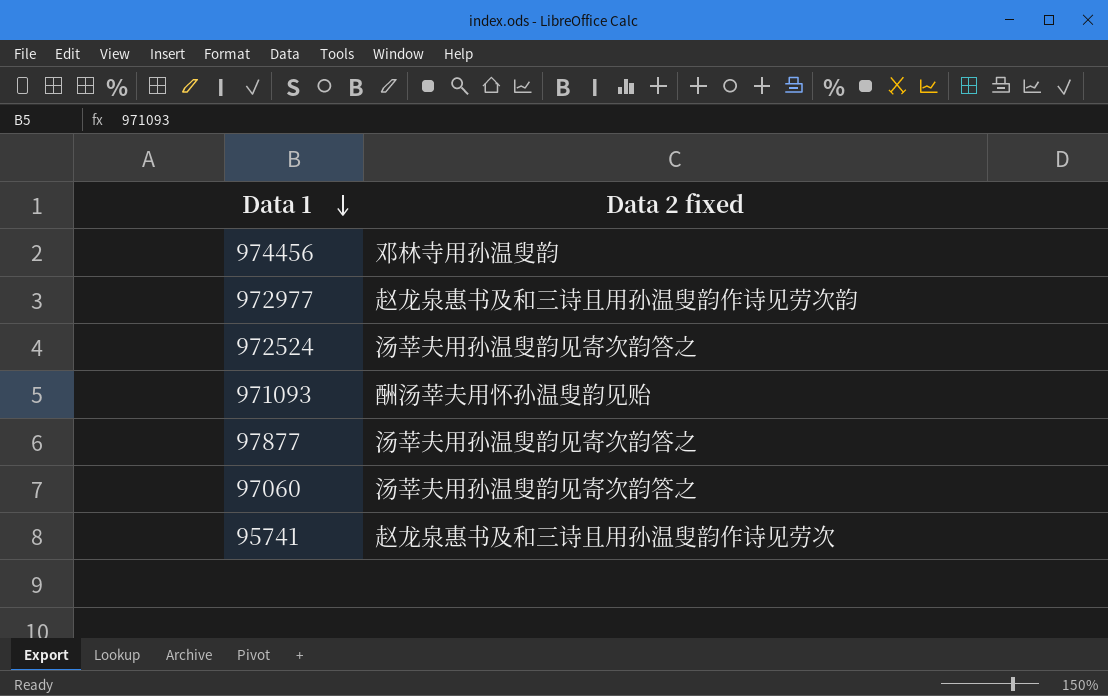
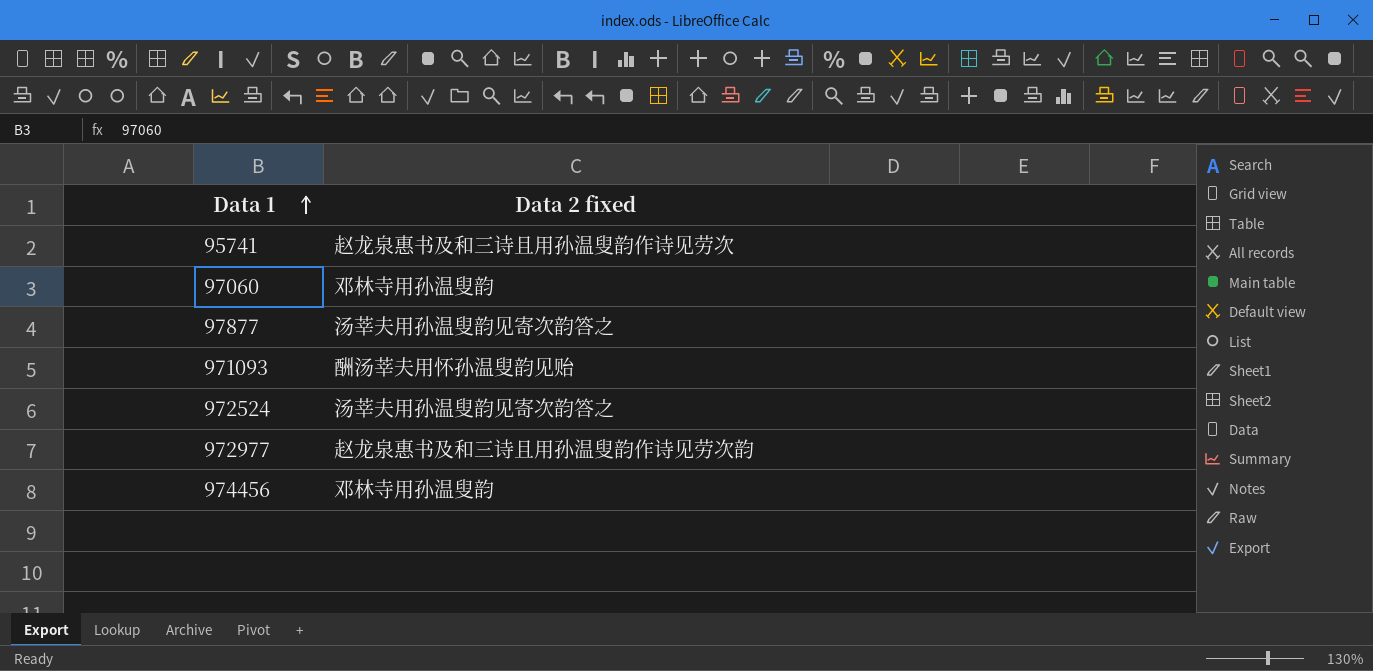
row order: Data 1 descending -> Data 1 ascending
97060 | Data 2 fixed: 汤莘夫用孙温叟韵见寄次韵答之 -> 邓林寺用孙温叟韵

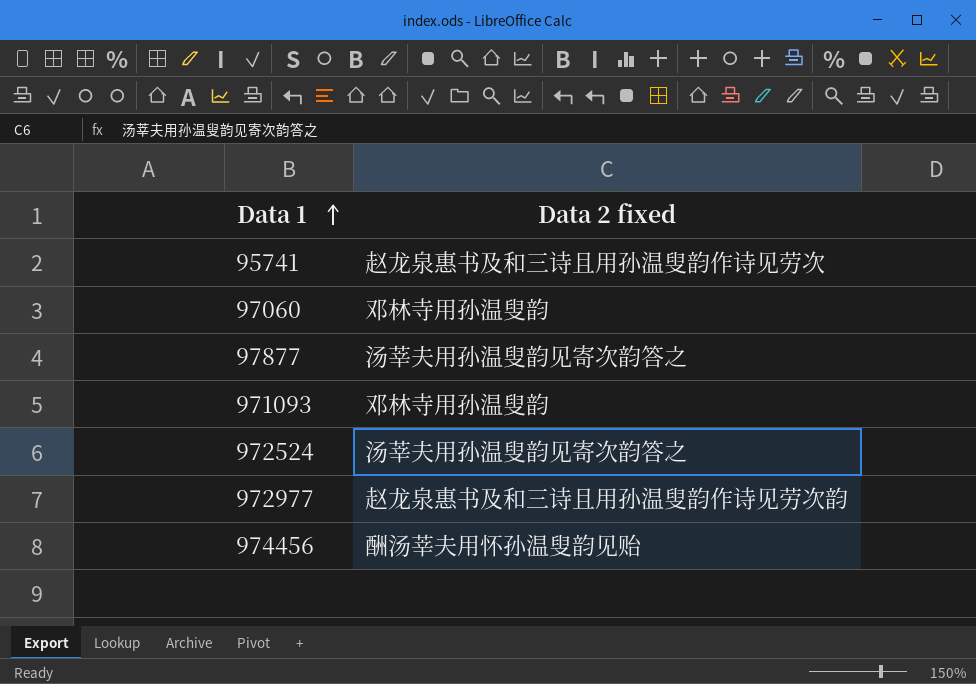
971093 | Data 2 fixed: 酬汤莘夫用怀孙温叟韵见贻 -> 邓林寺用孙温叟韵
974456 | Data 2 fixed: 邓林寺用孙温叟韵 -> 酬汤莘夫用怀孙温叟韵见贻

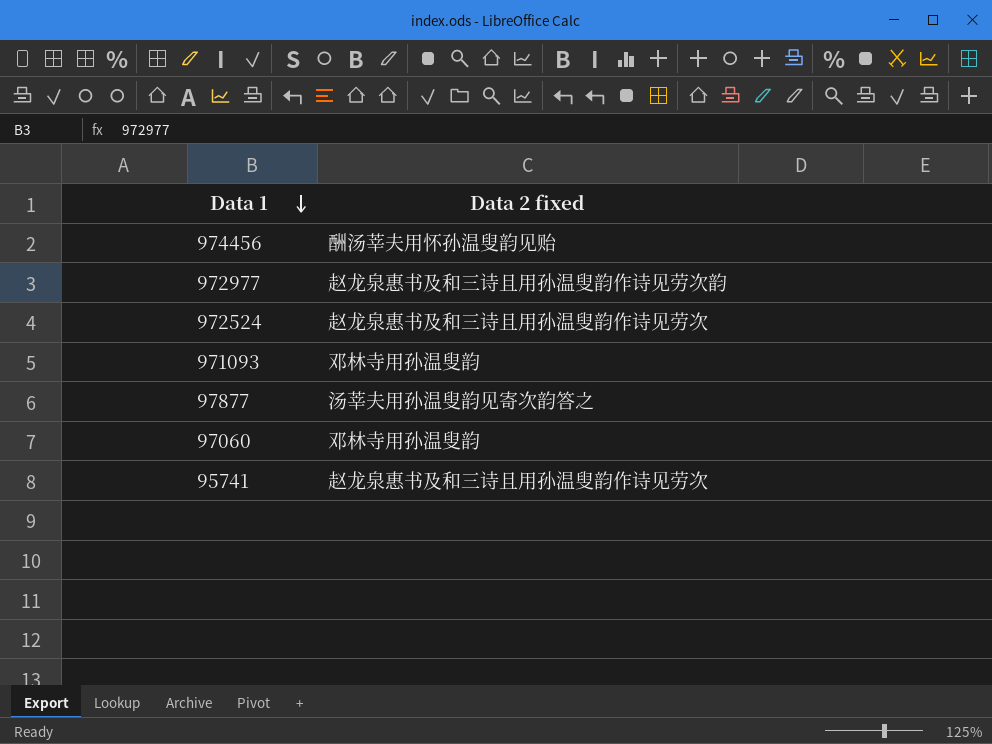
row order: Data 1 ascending -> Data 1 descending
972524 | Data 2 fixed: 汤莘夫用孙温叟韵见寄次韵答之 -> 赵龙泉惠书及和三诗且用孙温叟韵作诗见劳次

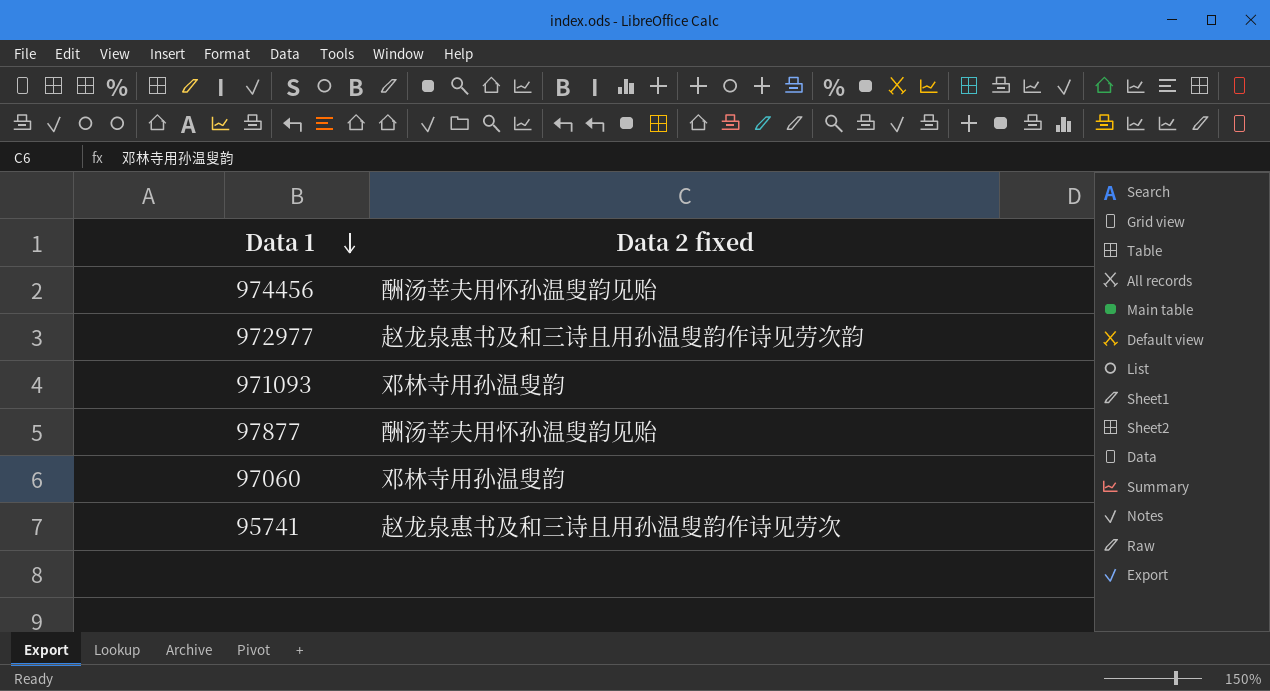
row 972524: 赵龙泉惠书及和三诗且用孙温叟韵作诗见劳次 -> none
97877 | Data 2 fixed: 汤莘夫用孙温叟韵见寄次韵答之 -> 酬汤莘夫用怀孙温叟韵见贻

